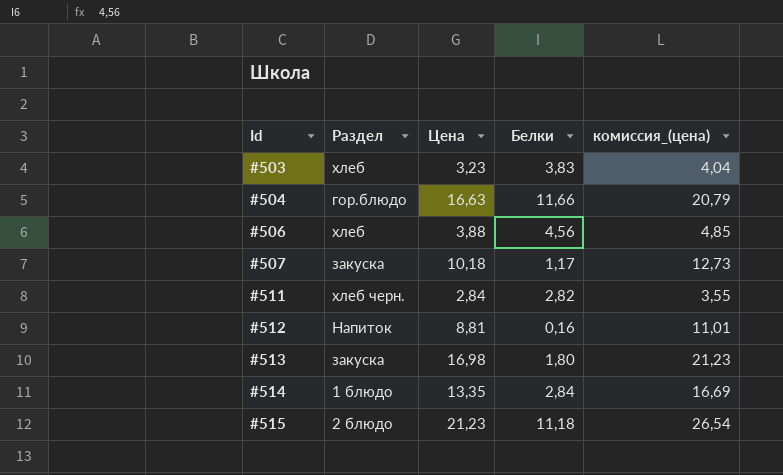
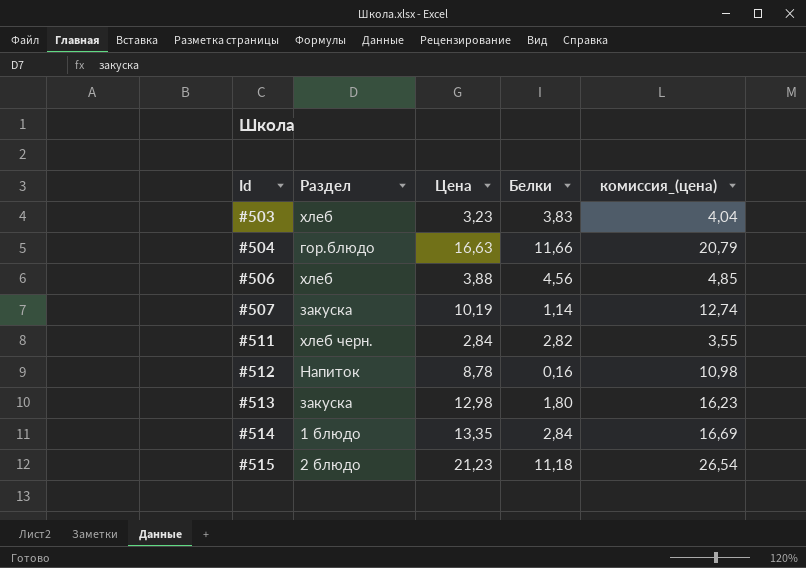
#507 | Цена: 10,18 -> 10,19
#507 | Белки: 1,17 -> 1,14
#507 | комиссия_(цена): 12,73 -> 12,74
#512 | Цена: 8,81 -> 8,78
#512 | комиссия_(цена): 11,01 -> 10,98
#513 | Цена: 16,98 -> 12,98
#513 | комиссия_(цена): 21,23 -> 16,23

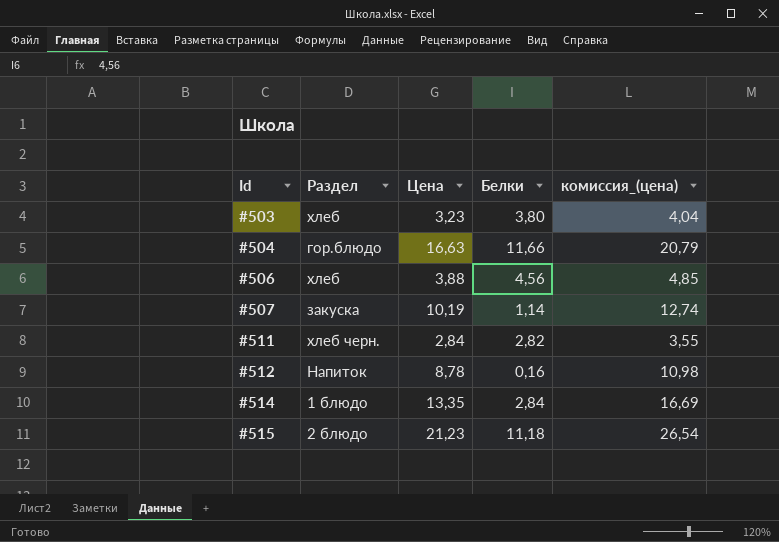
row #513: закуска | 12,98 | 1,80 | 16,23 -> none
#503 | Белки: 3,83 -> 3,80

